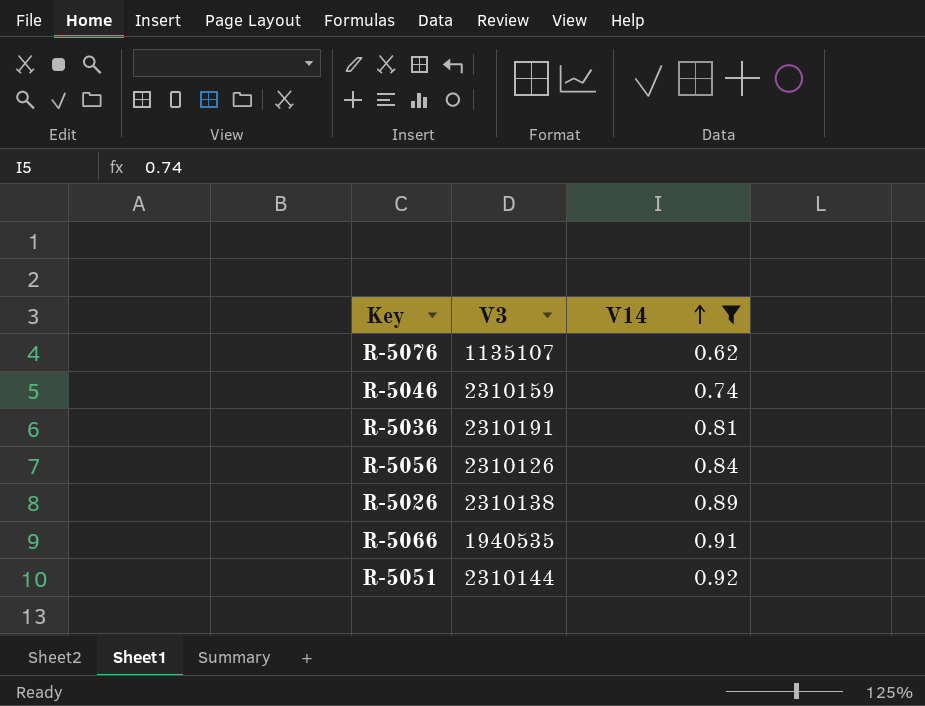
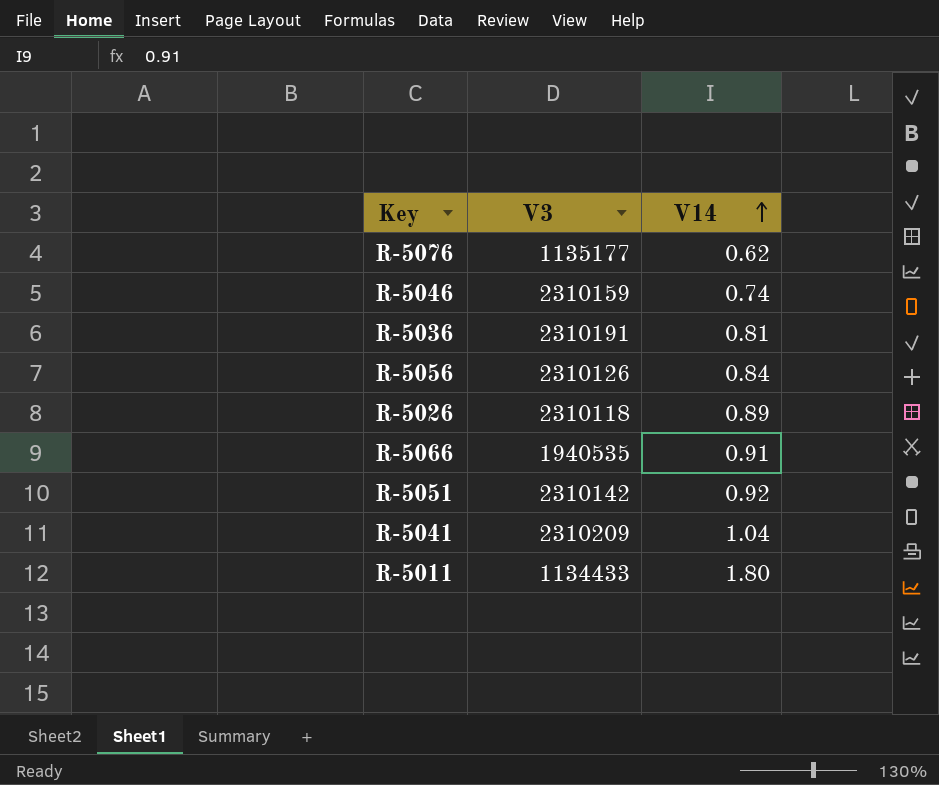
filter: V14 <= 0.92 -> none
R-5076 | V3: 1135107 -> 1135177
R-5026 | V3: 2310138 -> 2310118
R-5051 | V3: 2310144 -> 2310142

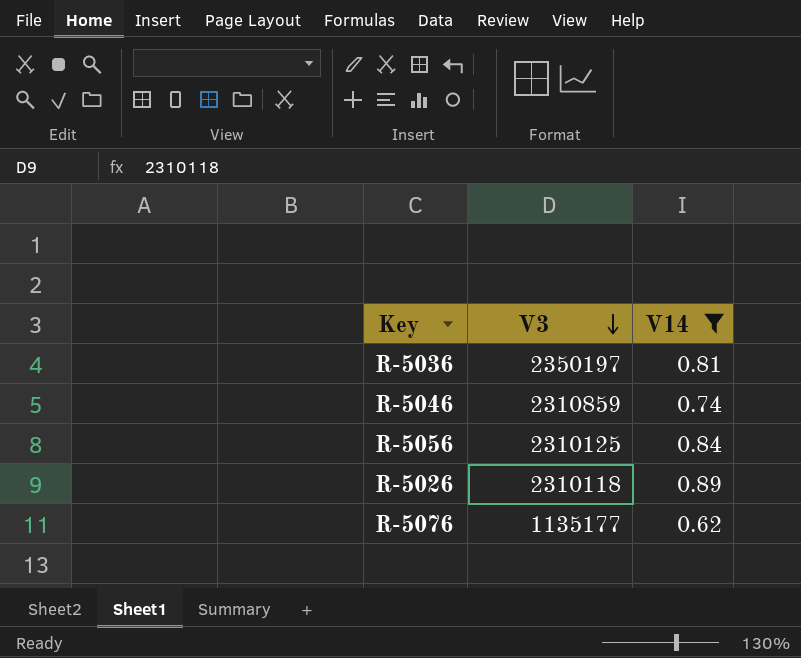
filter: none -> V14 <= 0.89
row order: V14 ascending -> V3 descending
R-5036 | V3: 2310191 -> 2350197
R-5046 | V3: 2310159 -> 2310859
R-5056 | V3: 2310126 -> 2310125

